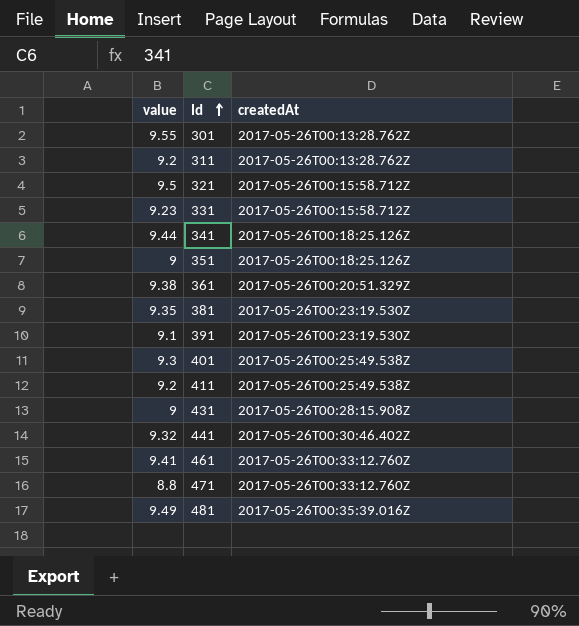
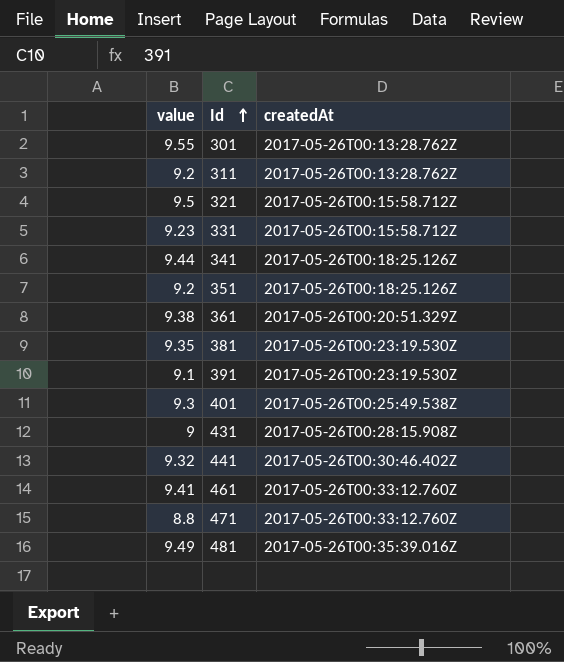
row 411: 9.2 | 2017-05-26T00:25:49.538Z -> none
351 | value: 9 -> 9.2

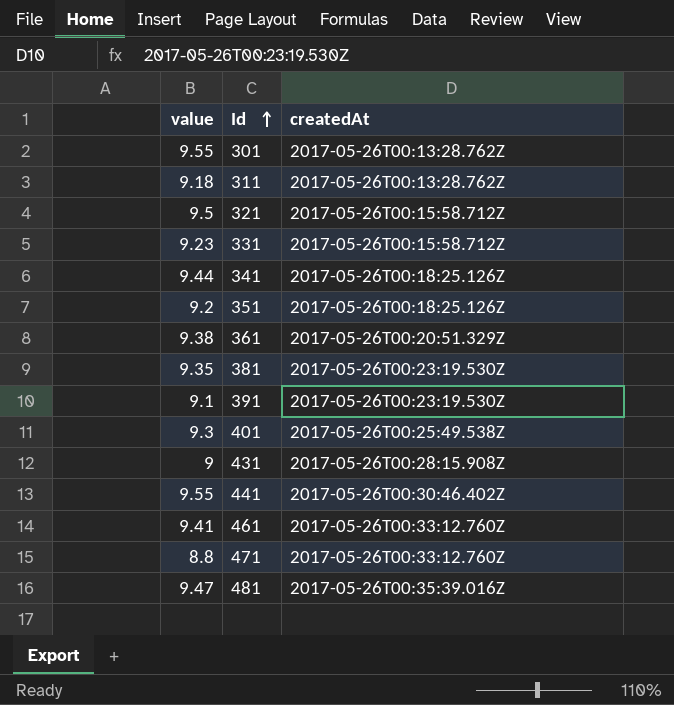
311 | value: 9.2 -> 9.18
441 | value: 9.32 -> 9.55
481 | value: 9.49 -> 9.47

